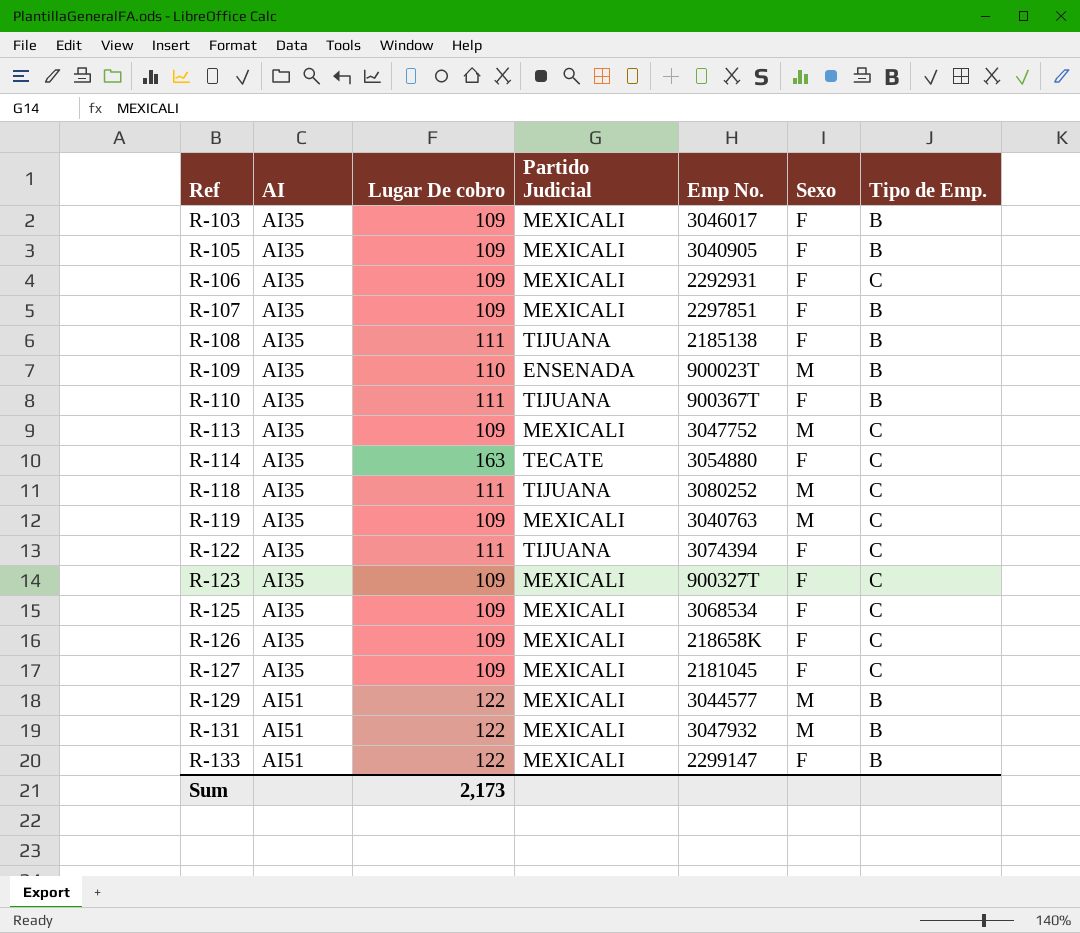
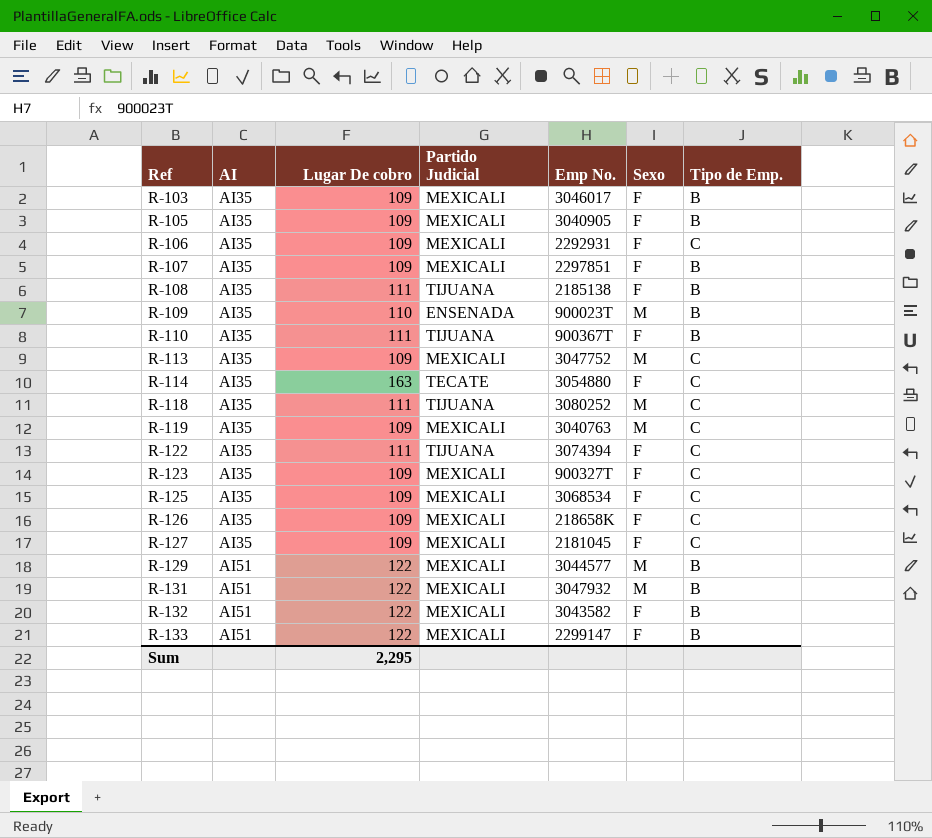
row R-132: none -> AI51 | 122 | MEXICALI | 3043582 | F | B
Sum | Lugar De cobro: 2,173 -> 2,295

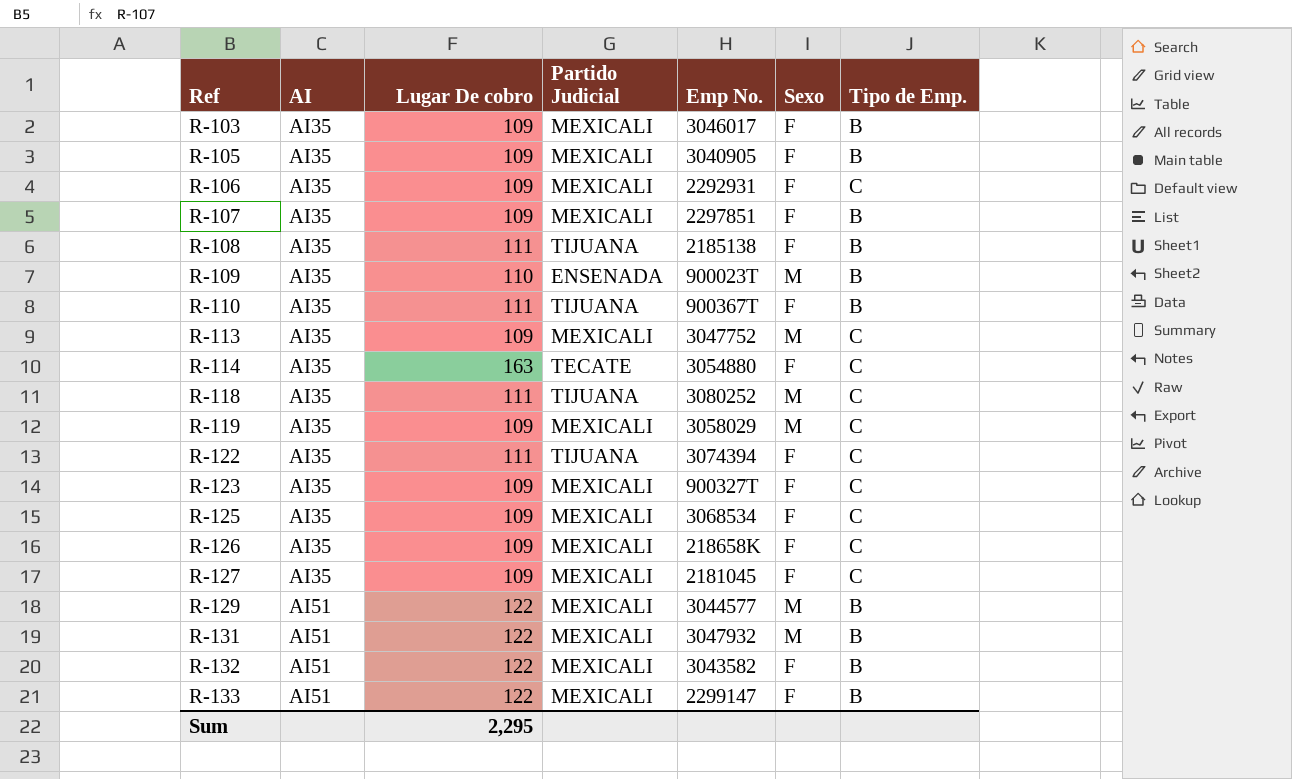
R-119 | Emp No.: 3040763 -> 3058029

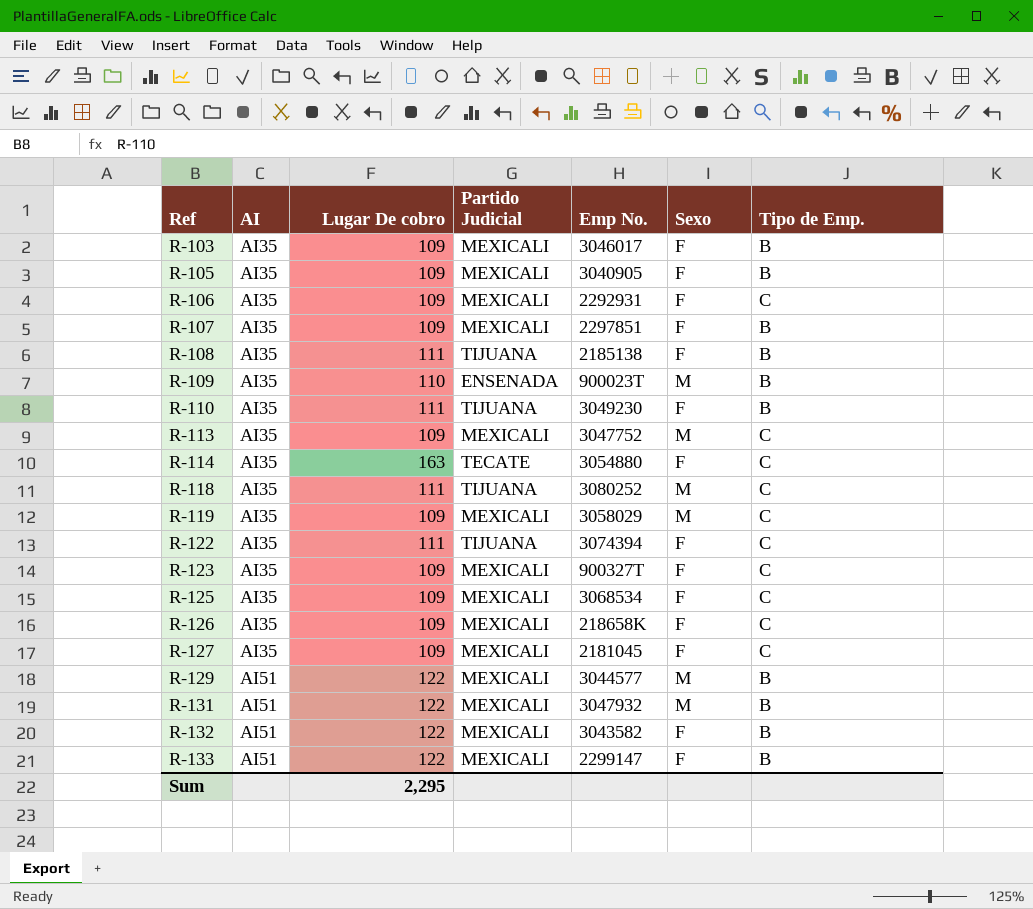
R-110 | Emp No.: 900367T -> 3049230

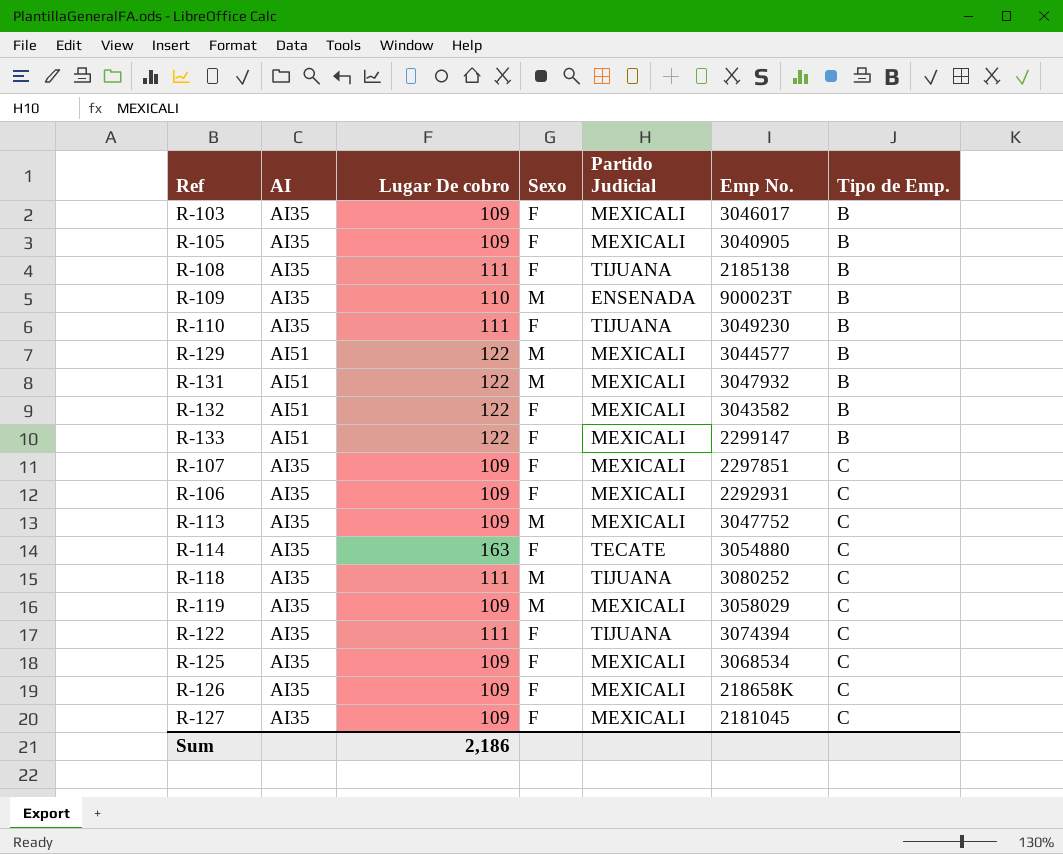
row order: Ref ascending -> Tipo de Emp. ascending
column Sexo | position: 6 -> 4
row R-123: AI35 | 109 | MEXICALI | 900327T | F | C -> none
R-107 | Tipo de Emp.: B -> C
Sum | Lugar De cobro: 2,295 -> 2,186

